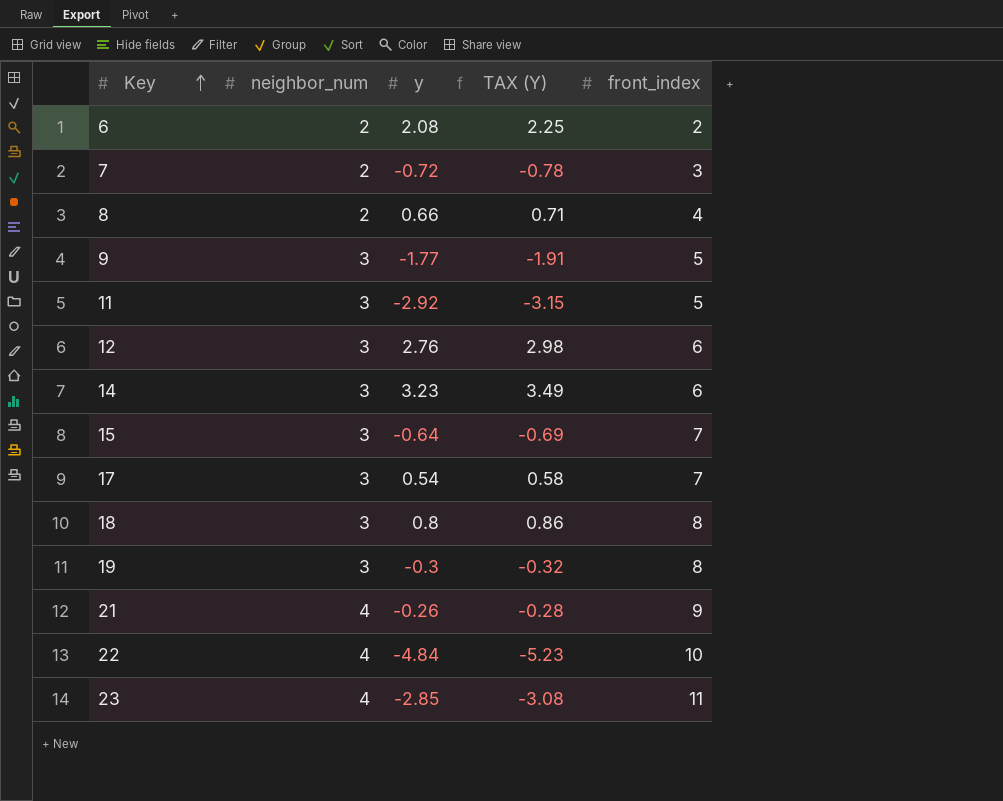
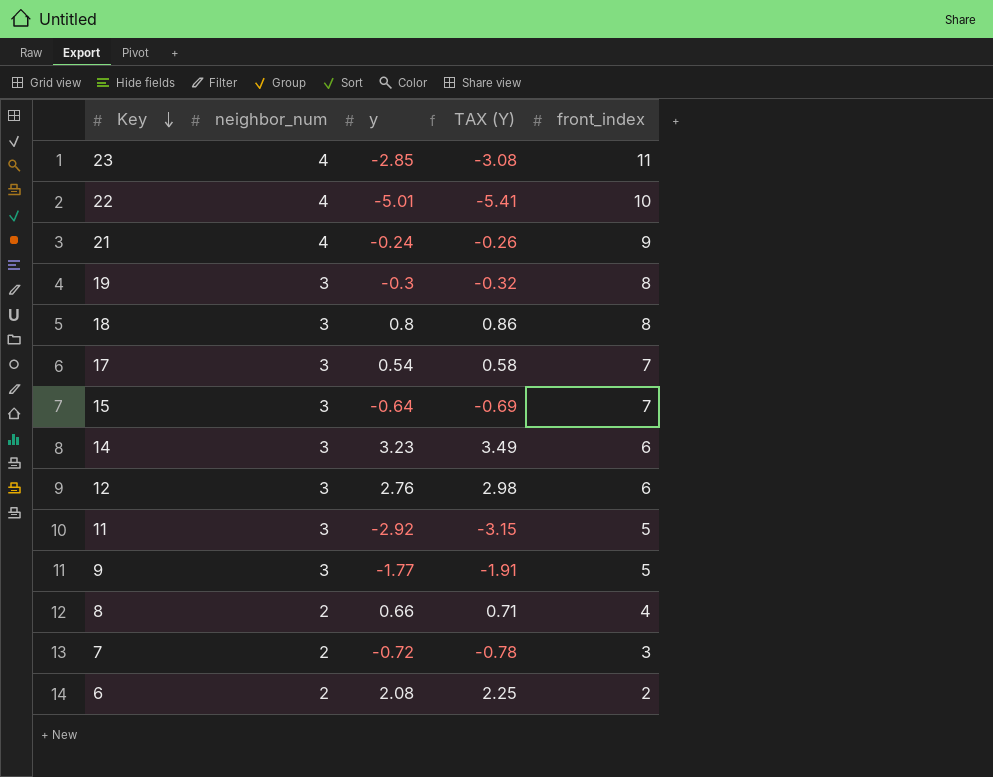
row order: Key ascending -> Key descending
22 | y: -4.84 -> -5.01
22 | TAX (Y): -5.23 -> -5.41
21 | y: -0.26 -> -0.24
21 | TAX (Y): -0.28 -> -0.26

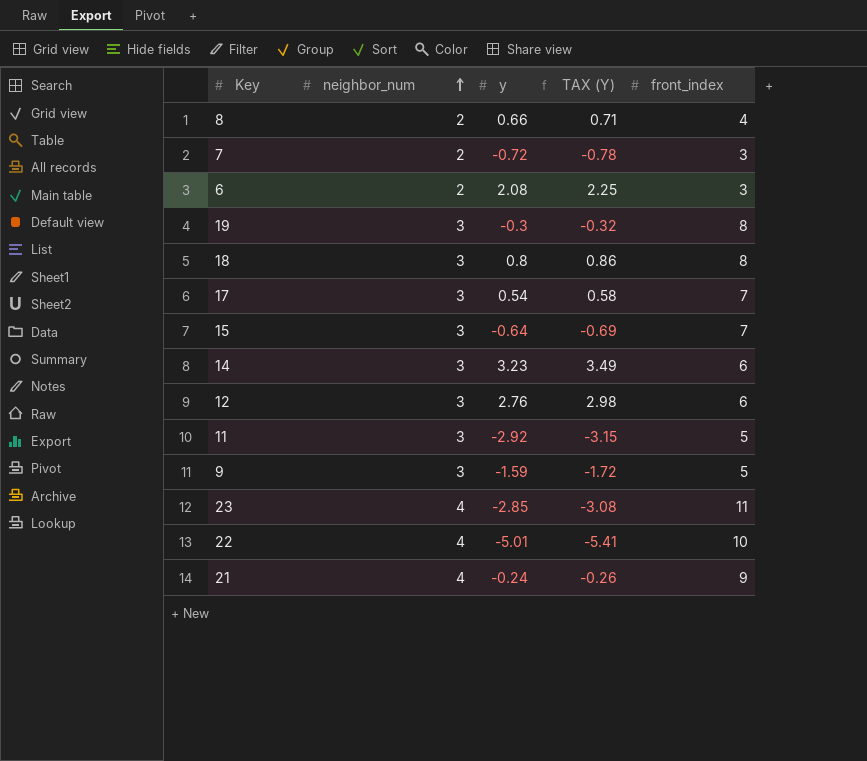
row order: Key descending -> neighbor_num ascending
6 | front_index: 2 -> 3
9 | y: -1.77 -> -1.59
9 | TAX (Y): -1.91 -> -1.72

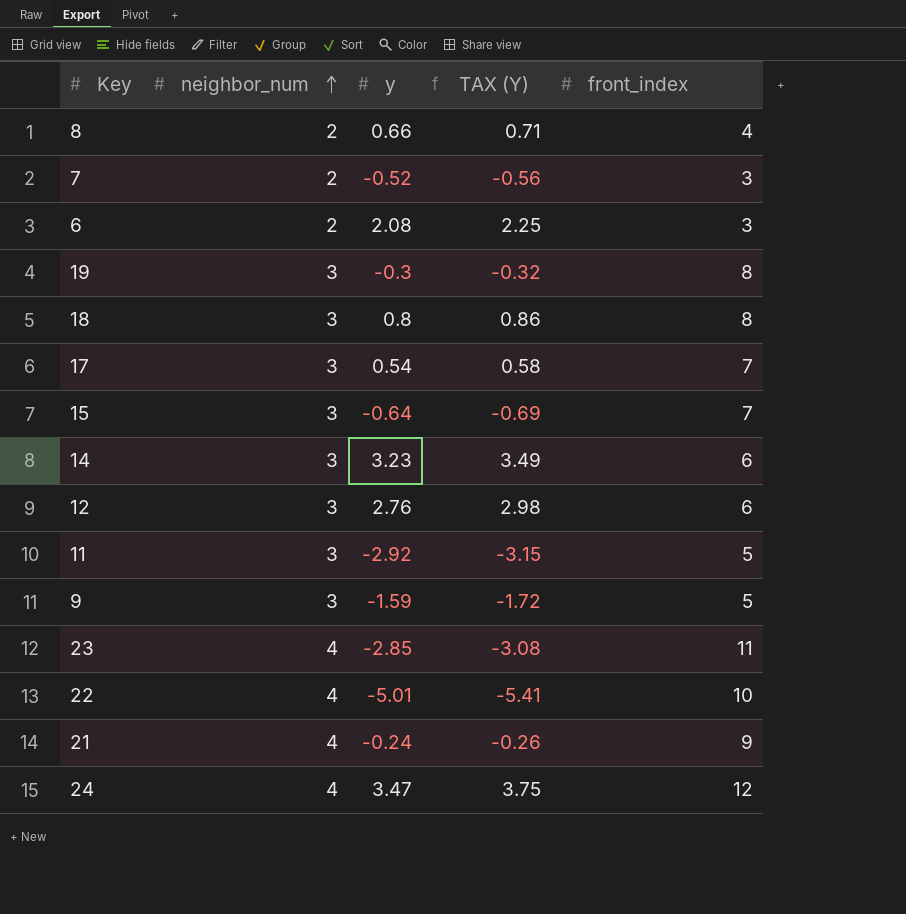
7 | y: -0.72 -> -0.52
7 | TAX (Y): -0.78 -> -0.56
row 24: none -> 4 | 3.47 | 3.75 | 12

